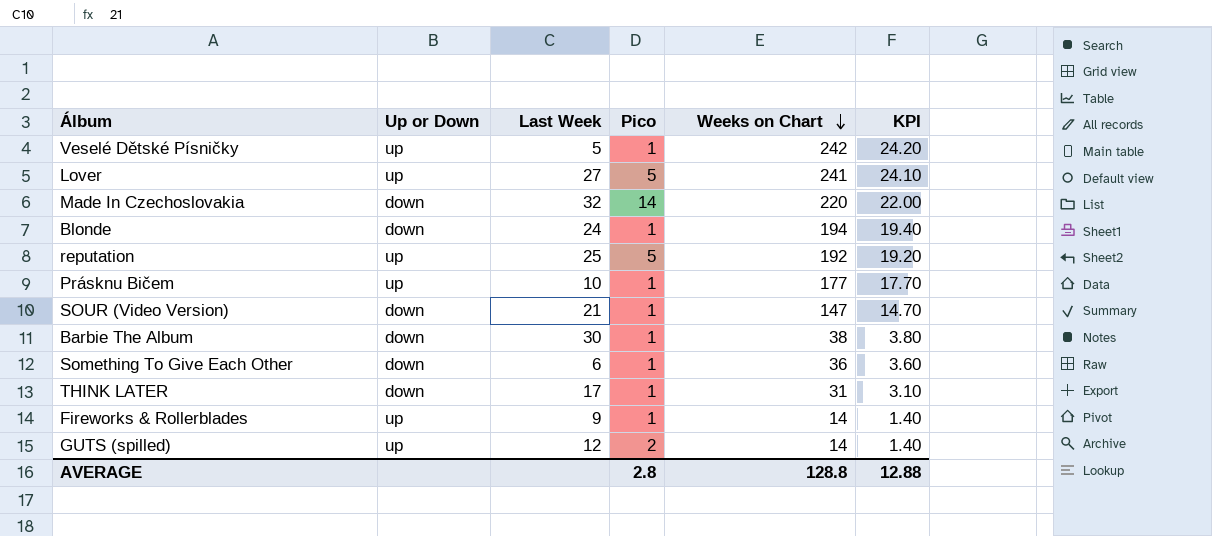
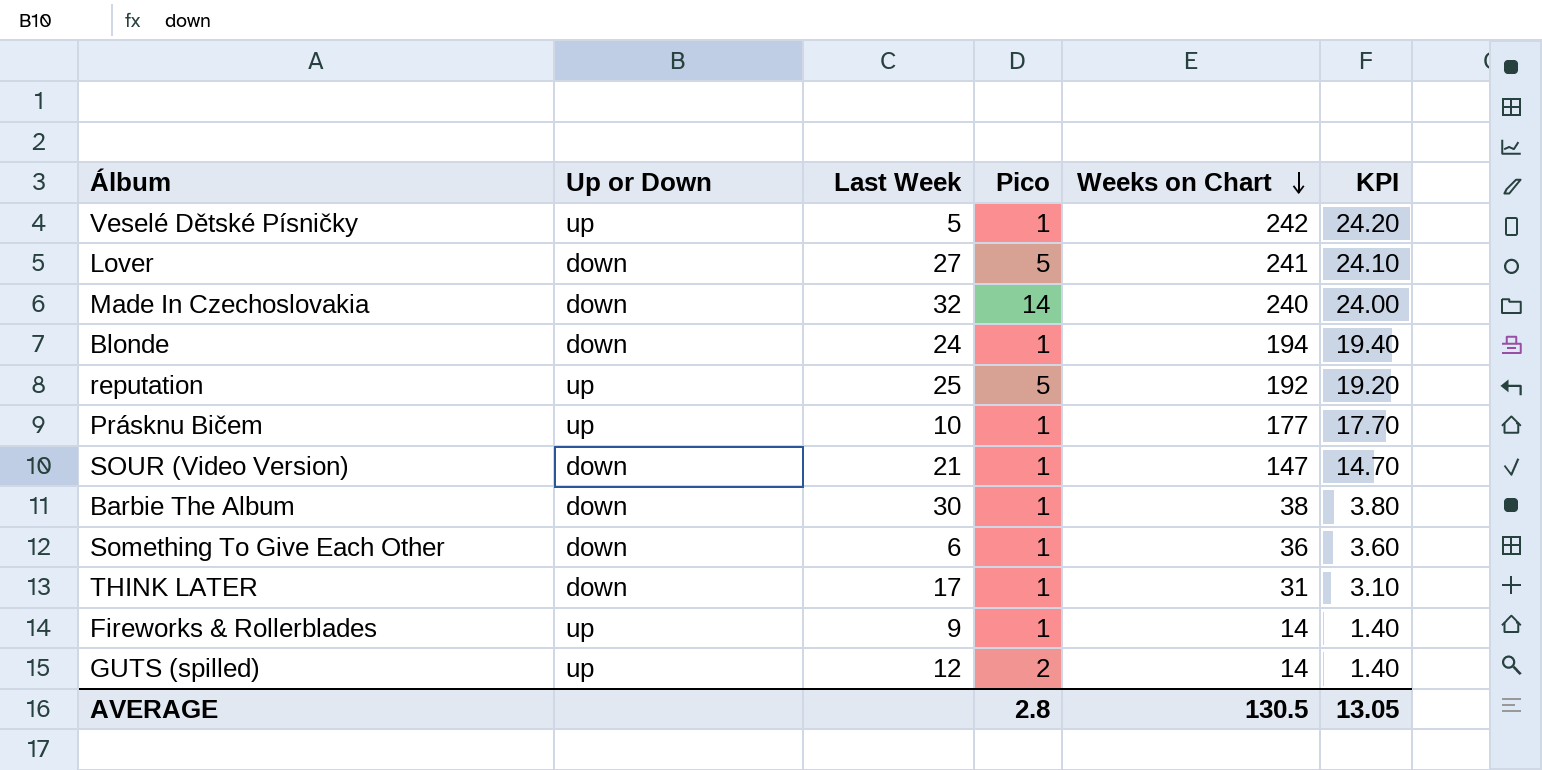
Lover | Up or Down: up -> down
Made In Czechoslovakia | Weeks on Chart: 220 -> 240
Made In Czechoslovakia | KPI: 22.00 -> 24.00
AVERAGE | Weeks on Chart: 128.8 -> 130.5
AVERAGE | KPI: 12.88 -> 13.05

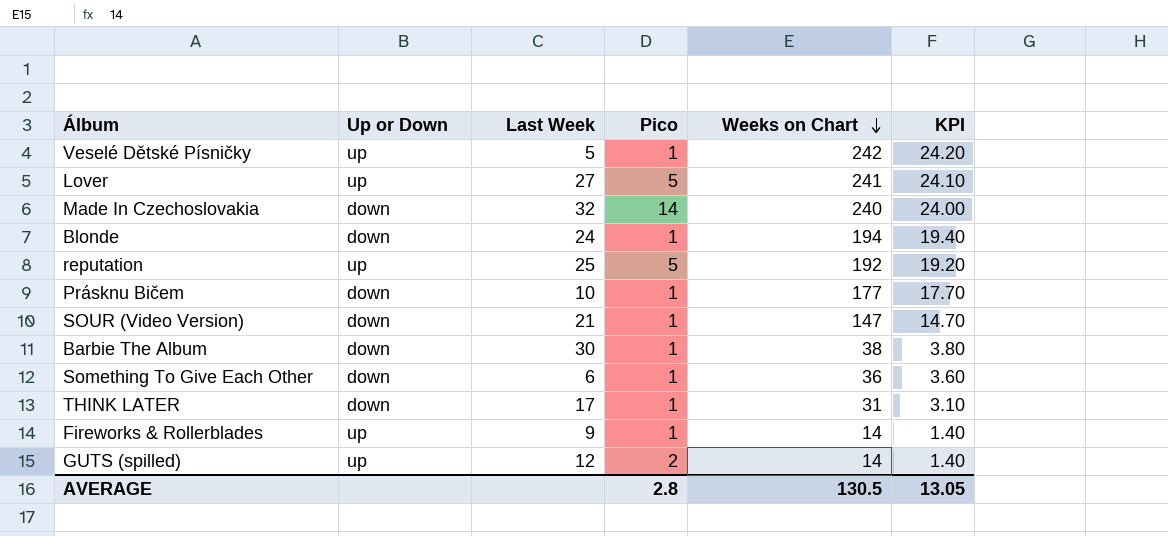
Lover | Up or Down: down -> up
Prásknu Bičem | Up or Down: up -> down

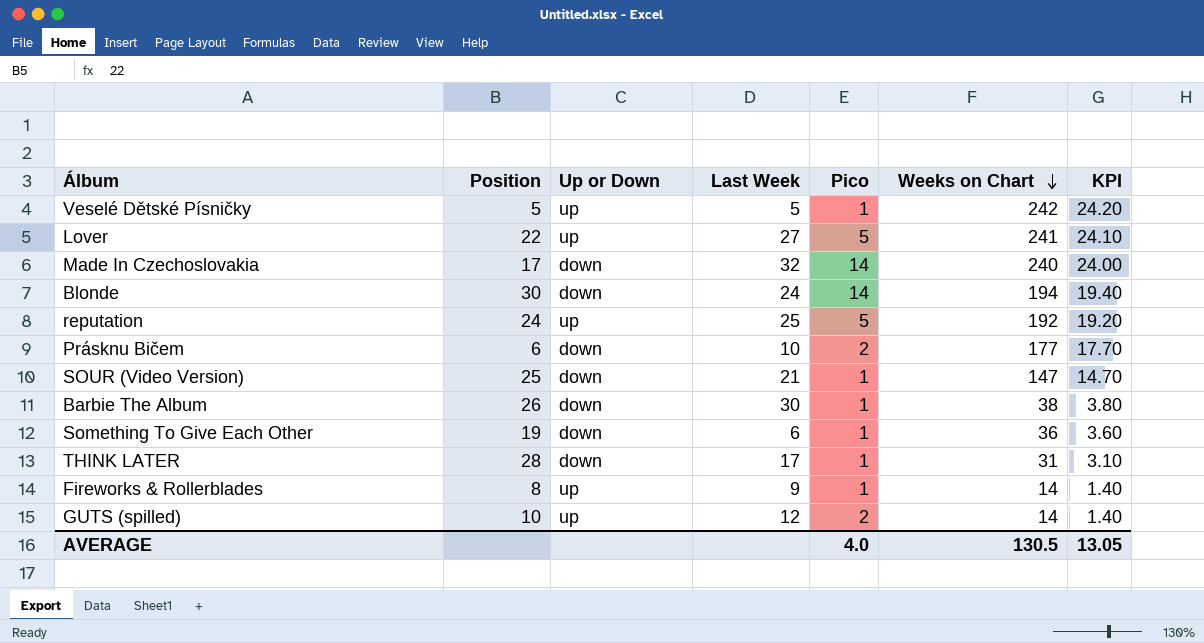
column Position | position: none -> 2
Blonde | Pico: 1 -> 14
Prásknu Bičem | Pico: 1 -> 2
AVERAGE | Pico: 2.8 -> 4.0

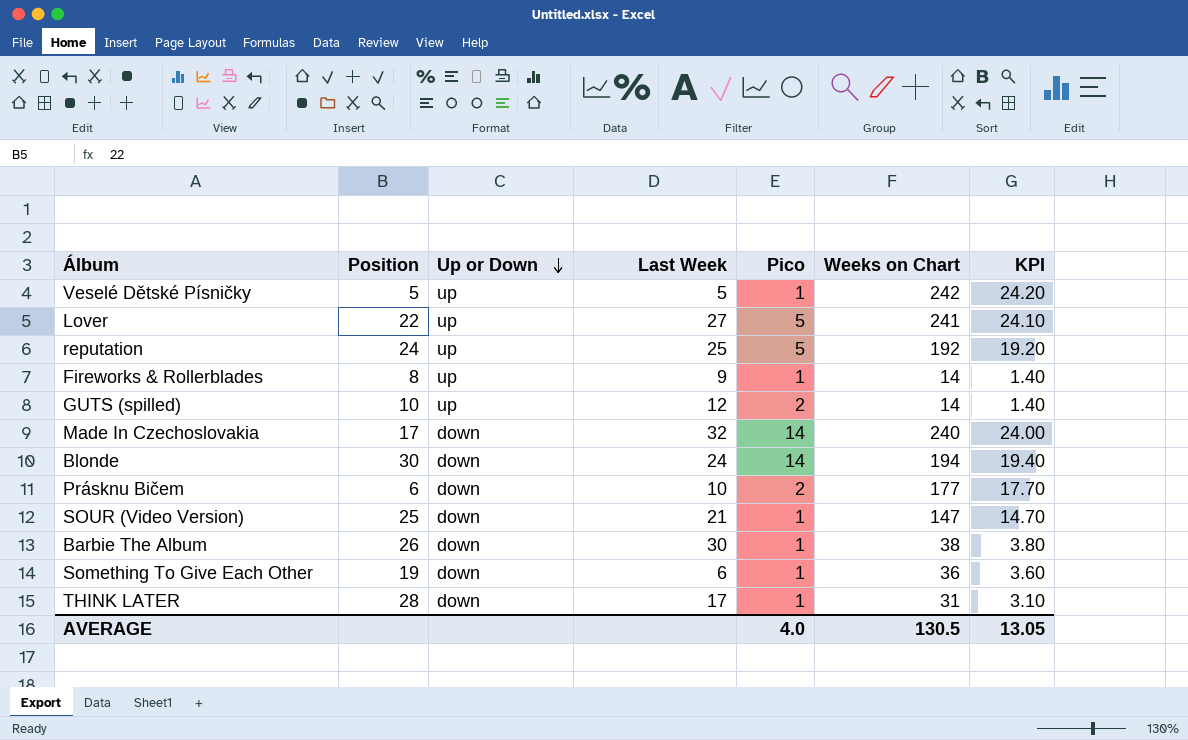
row order: Weeks on Chart descending -> Up or Down descending

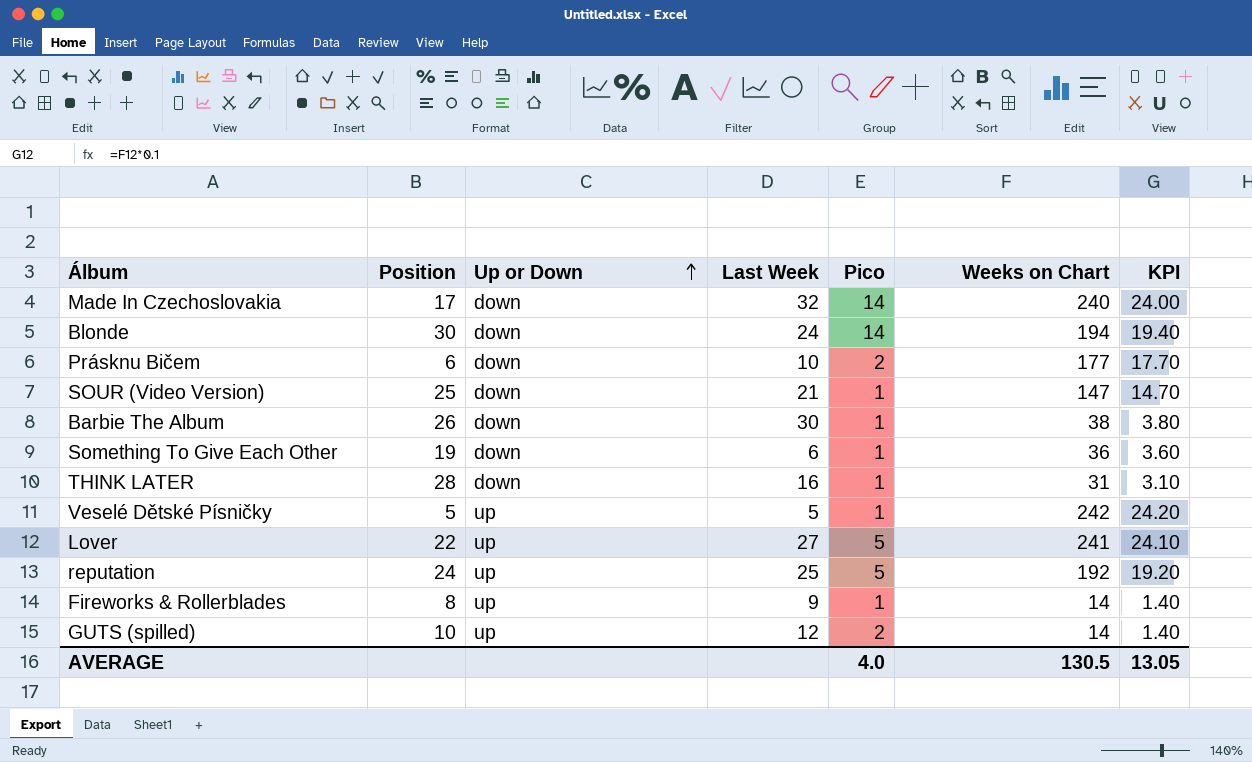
row order: Up or Down descending -> Up or Down ascending
THINK LATER | Last Week: 17 -> 16

